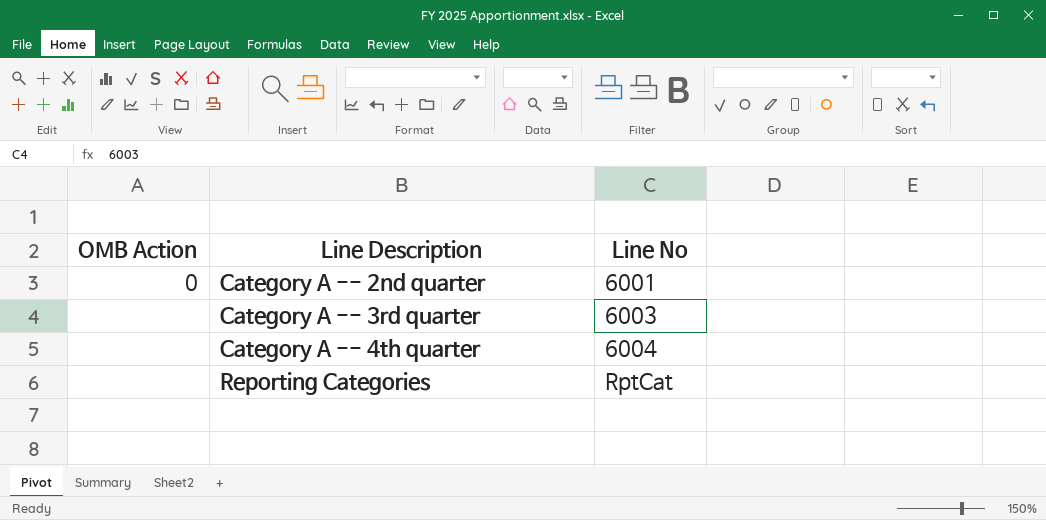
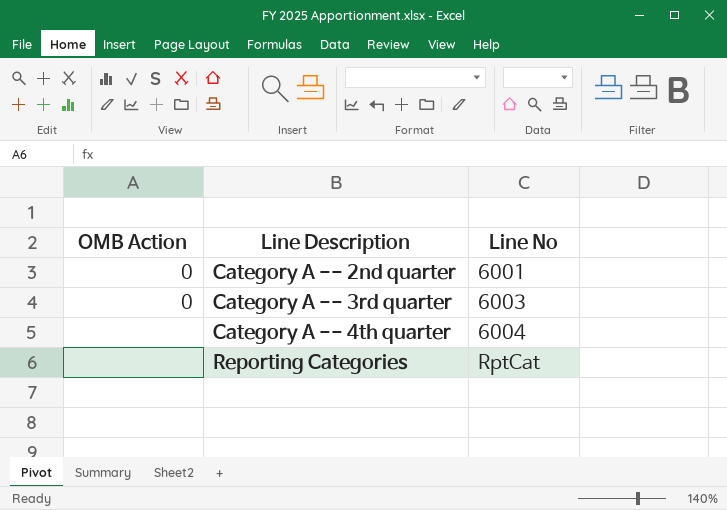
Category A -- 3rd quarter | OMB Action: none -> 0

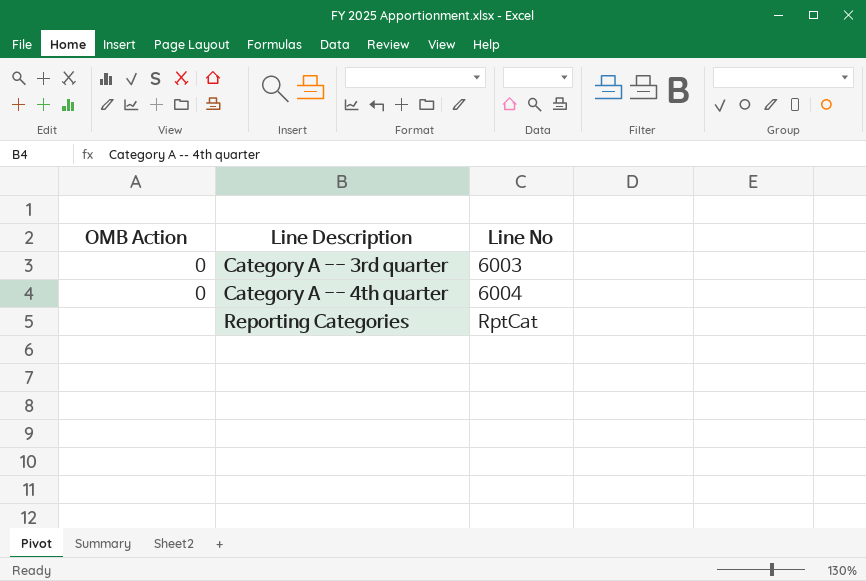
row Category A -- 2nd quarter: 0 | 6001 -> none
Category A -- 4th quarter | OMB Action: none -> 0

